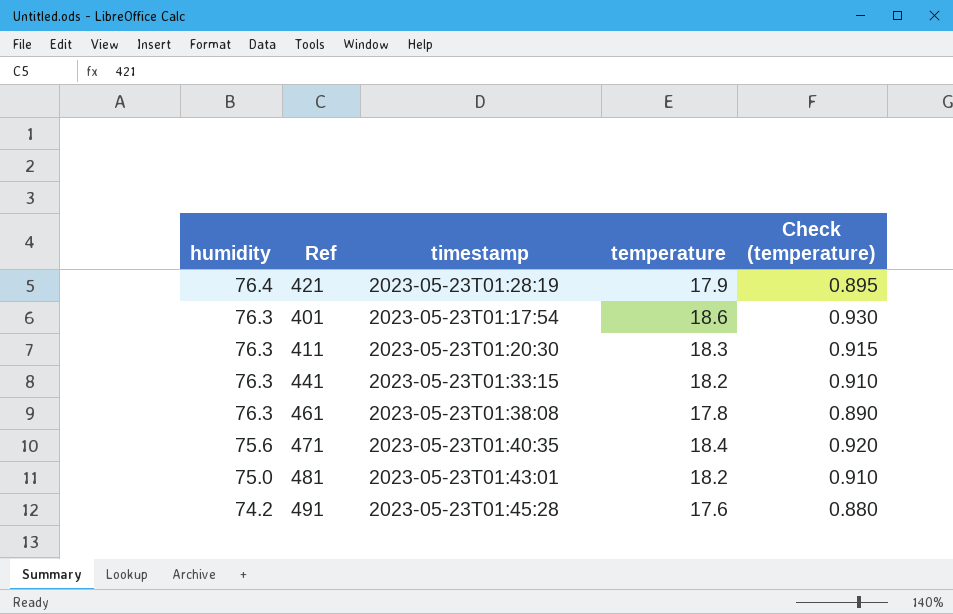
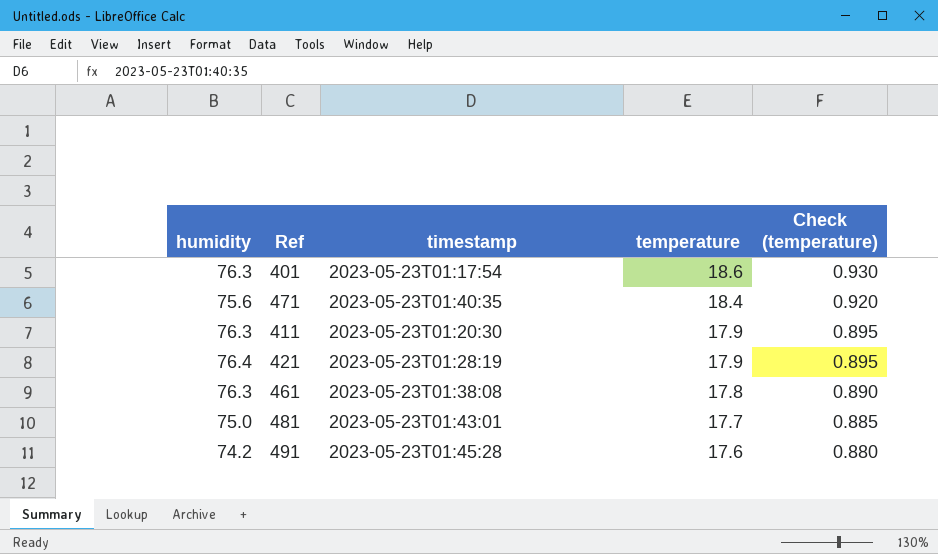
row order: humidity descending -> temperature descending
row 441: 76.3 | 2023-05-23T01:33:15 | 18.2 | 0.910 -> none
411 | temperature: 18.3 -> 17.9
411 | Check (temperature): 0.915 -> 0.895
481 | temperature: 18.2 -> 17.7
481 | Check (temperature): 0.910 -> 0.885

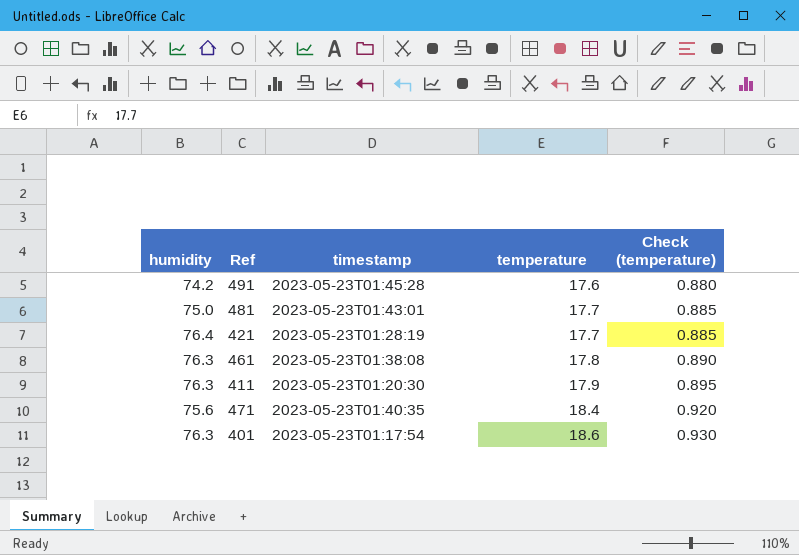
row order: temperature descending -> temperature ascending
421 | temperature: 17.9 -> 17.7
421 | Check (temperature): 0.895 -> 0.885

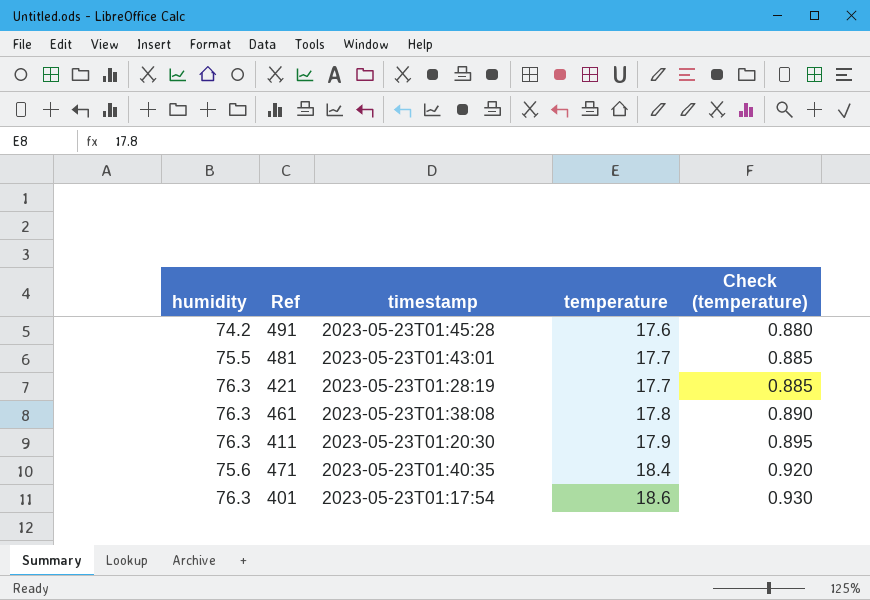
481 | humidity: 75.0 -> 75.5
421 | humidity: 76.4 -> 76.3

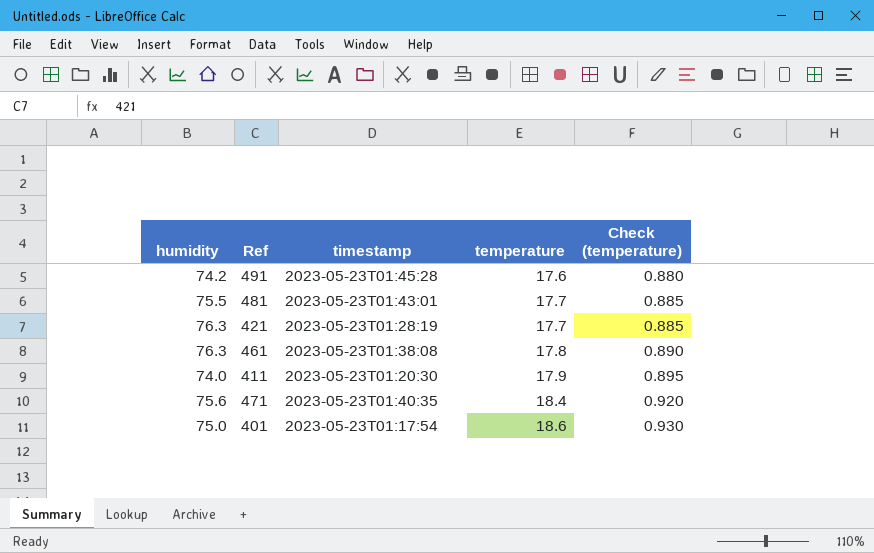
411 | humidity: 76.3 -> 74.0
401 | humidity: 76.3 -> 75.0

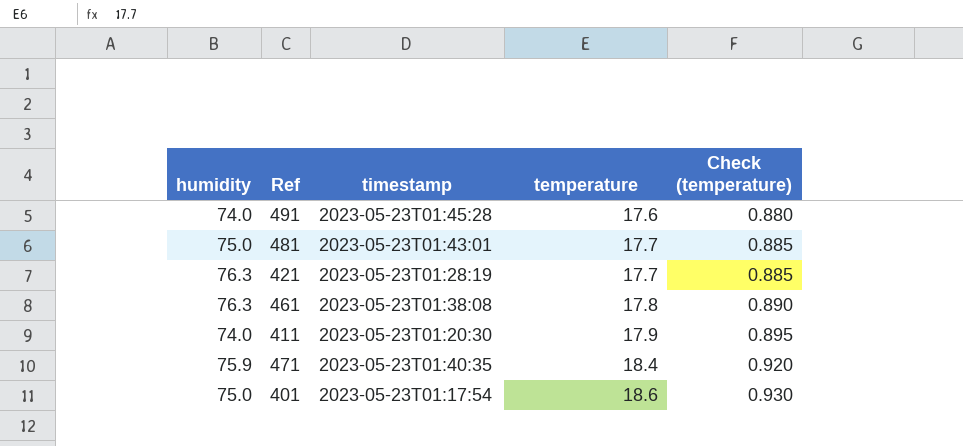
491 | humidity: 74.2 -> 74.0
481 | humidity: 75.5 -> 75.0
471 | humidity: 75.6 -> 75.9

